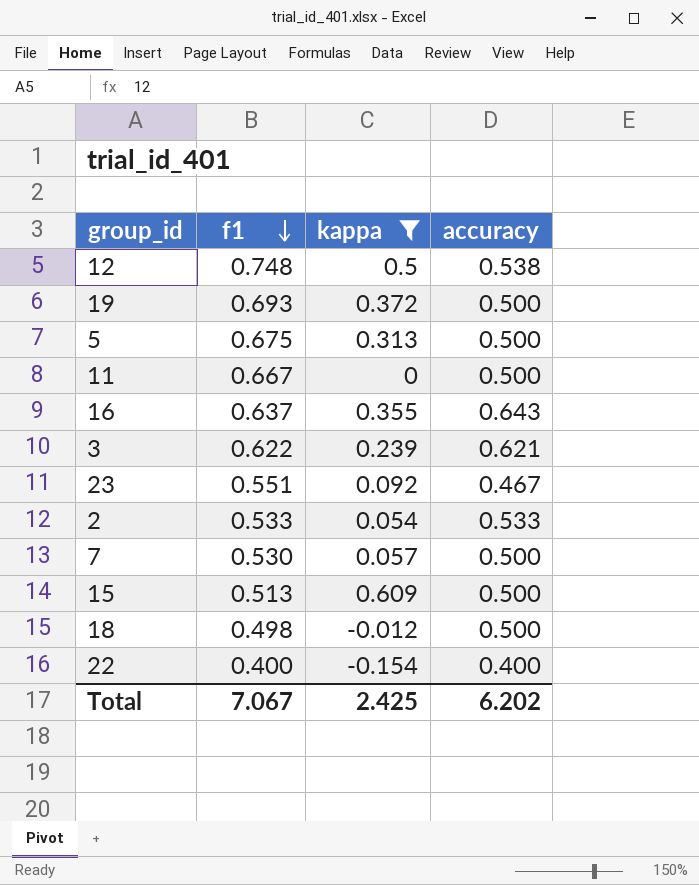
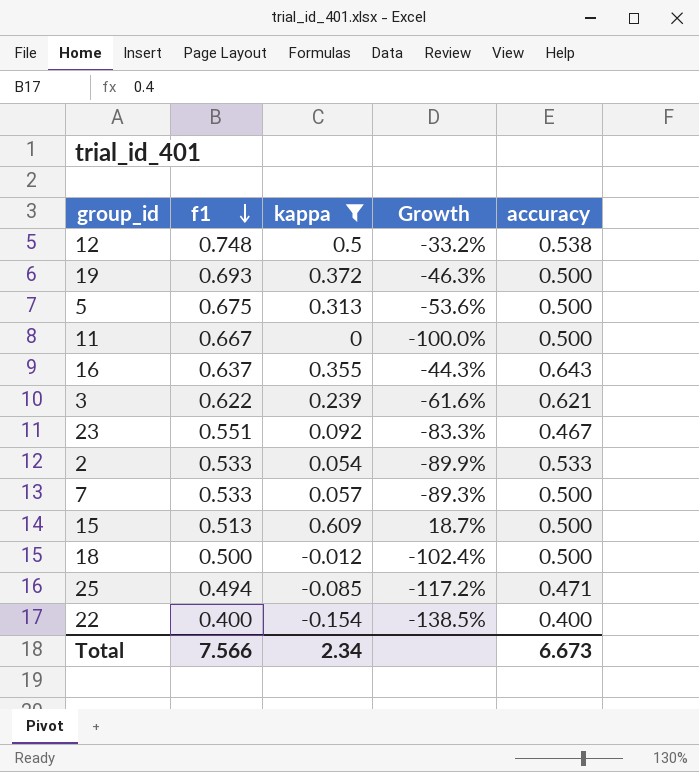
column Growth | formula: none -> ([kappa] - [f1]) / [f1]
7 | f1: 0.530 -> 0.533
18 | f1: 0.498 -> 0.500
row 25: none -> 0.494 | -0.085 | -117.2% | 0.471
Total | f1: 7.067 -> 7.566
Total | kappa: 2.425 -> 2.34
Total | accuracy: 6.202 -> 6.673

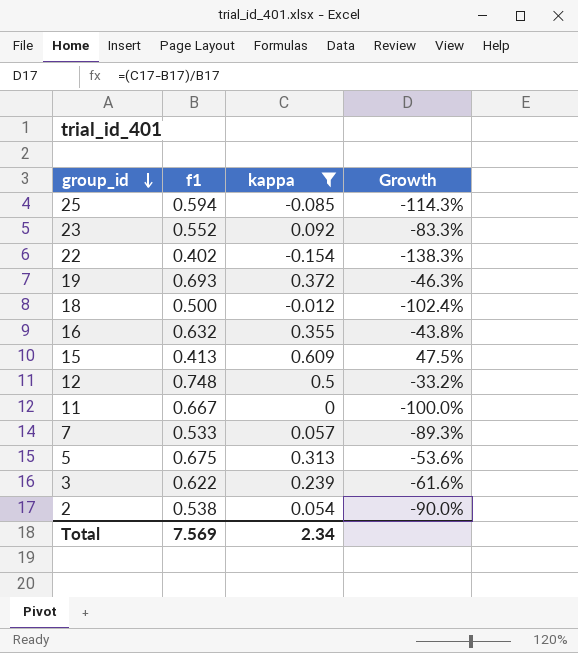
row order: f1 descending -> group_id descending
column accuracy | position: 5 -> none
25 | f1: 0.494 -> 0.594
25 | Growth: -117.2% -> -114.3%
23 | f1: 0.551 -> 0.552
22 | f1: 0.400 -> 0.402
22 | Growth: -138.5% -> -138.3%
16 | f1: 0.637 -> 0.632
16 | Growth: -44.3% -> -43.8%
15 | f1: 0.513 -> 0.413
15 | Growth: 18.7% -> 47.5%
2 | f1: 0.533 -> 0.538
2 | Growth: -89.9% -> -90.0%
Total | f1: 7.566 -> 7.569

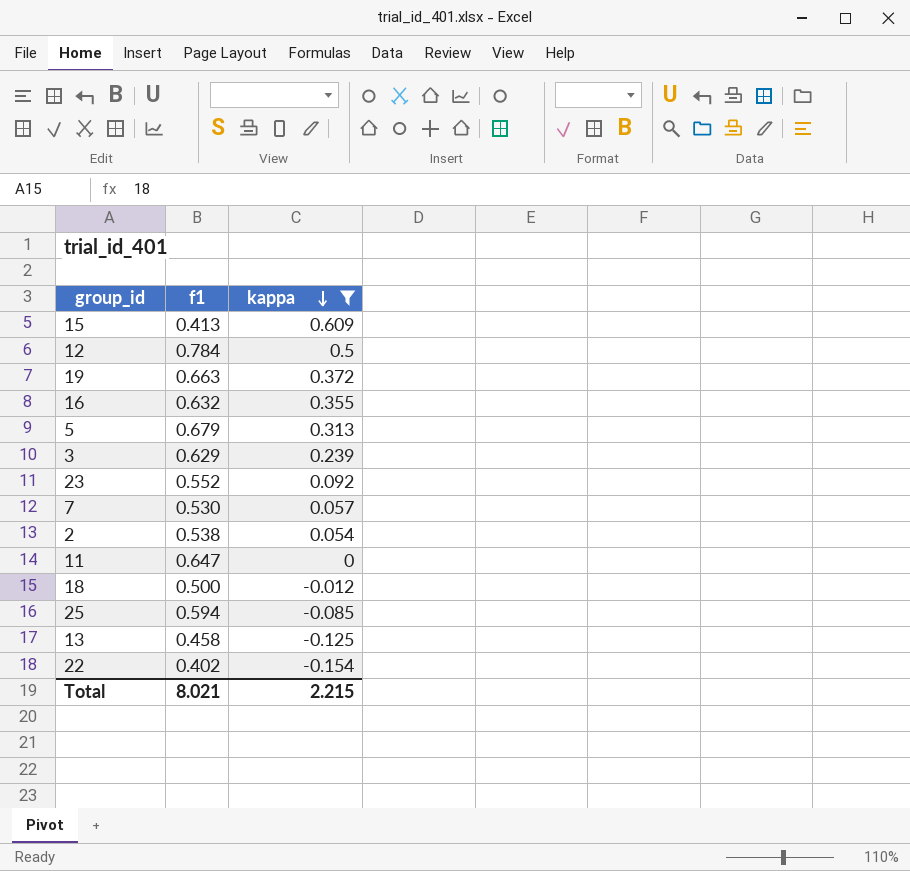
row order: group_id descending -> kappa descending
column Growth | formula: ([kappa] - [f1]) / [f1] -> none
12 | f1: 0.748 -> 0.784
19 | f1: 0.693 -> 0.663
5 | f1: 0.675 -> 0.679
3 | f1: 0.622 -> 0.629
7 | f1: 0.533 -> 0.530
11 | f1: 0.667 -> 0.647
row 13: none -> 0.458 | -0.125
Total | f1: 7.569 -> 8.021
Total | kappa: 2.34 -> 2.215

